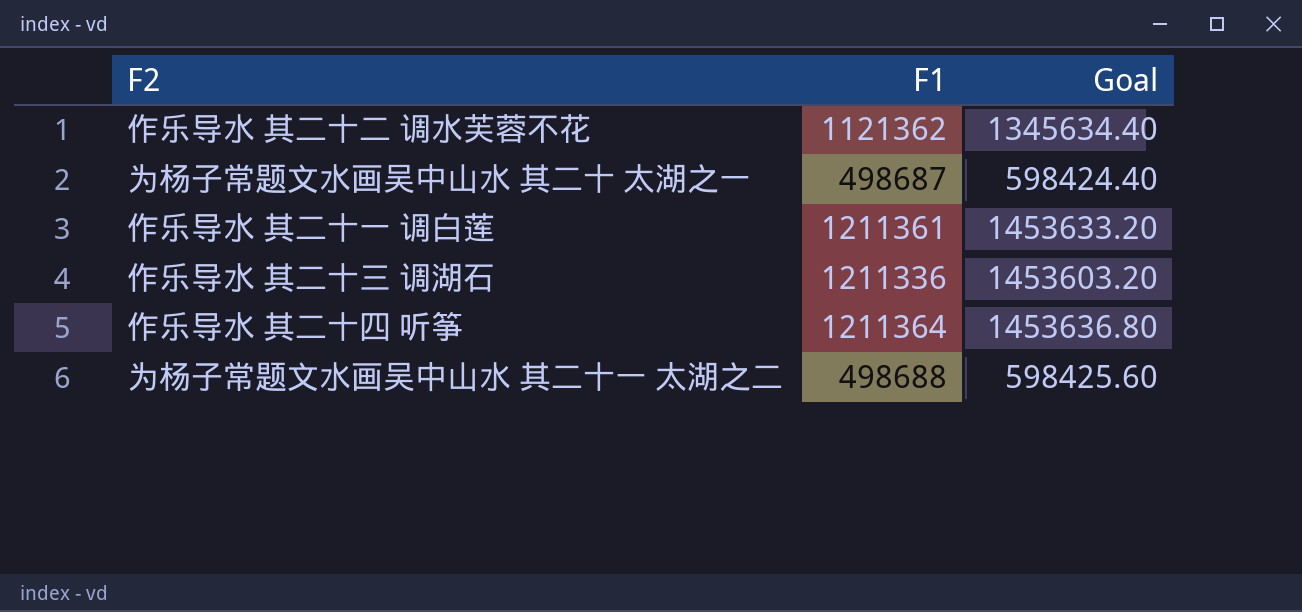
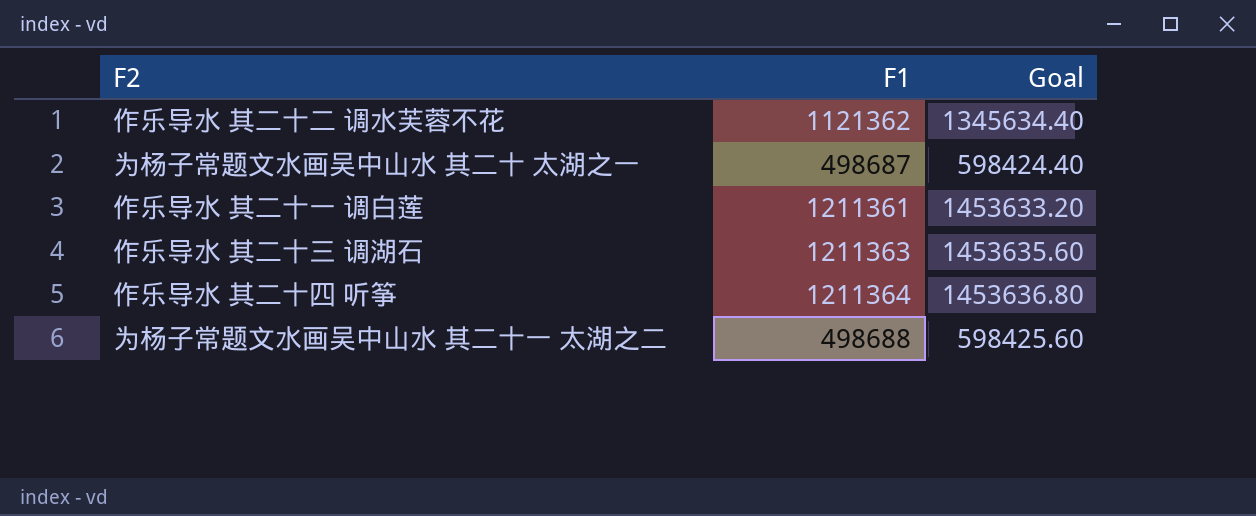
作乐导水 其二十三 调湖石 | F1: 1211336 -> 1211363
作乐导水 其二十三 调湖石 | Goal: 1453603.20 -> 1453635.60

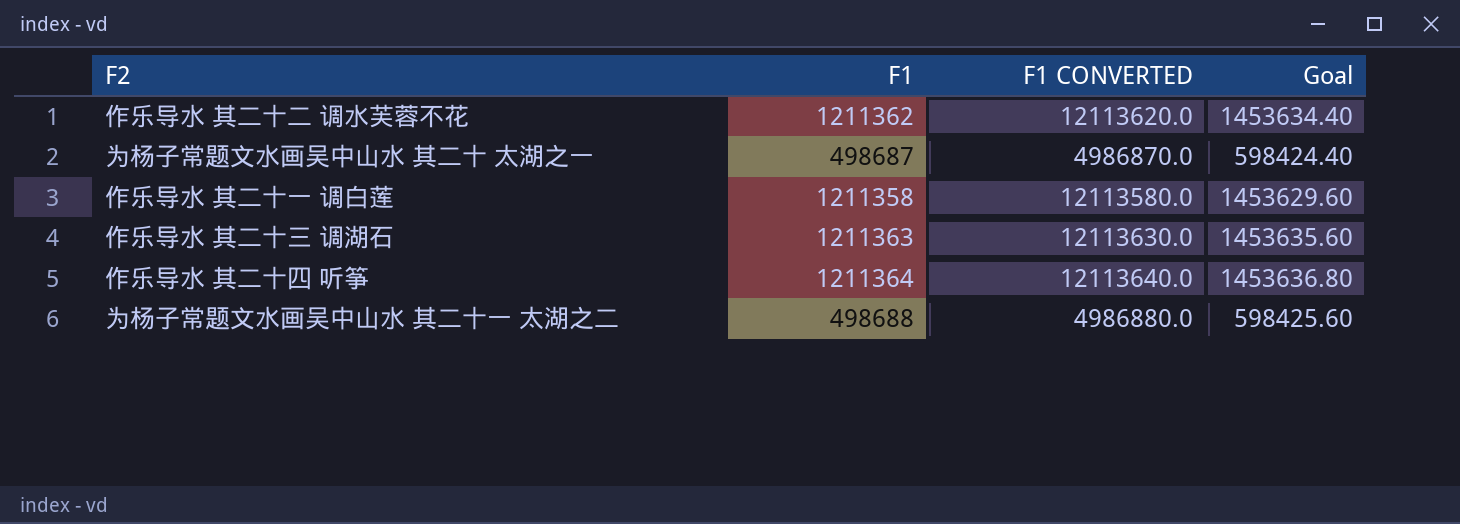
column F1 CONVERTED | formula: none -> [F1] * 10
作乐导水 其二十二 调水芙蓉不花 | F1: 1121362 -> 1211362
作乐导水 其二十二 调水芙蓉不花 | Goal: 1345634.40 -> 1453634.40
作乐导水 其二十一 调白莲 | F1: 1211361 -> 1211358
作乐导水 其二十一 调白莲 | Goal: 1453633.20 -> 1453629.60

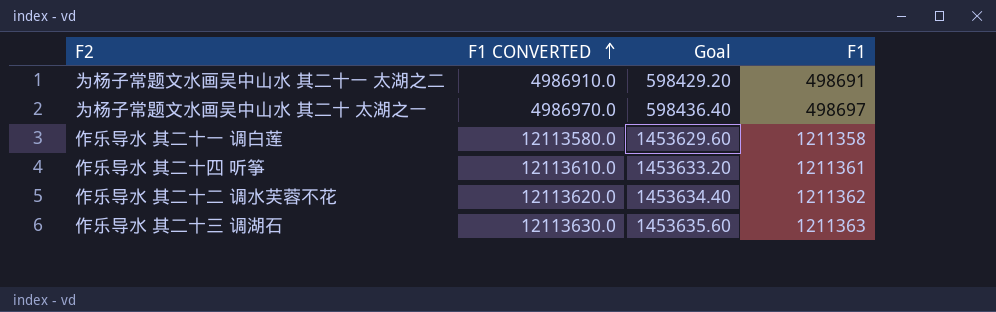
row order: none -> F1 CONVERTED ascending
column F1 | position: 2 -> 4
为杨子常题文水画吴中山水 其二十一 太湖之二 | F1 CONVERTED: 4986880.0 -> 4986910.0
为杨子常题文水画吴中山水 其二十一 太湖之二 | Goal: 598425.60 -> 598429.20
为杨子常题文水画吴中山水 其二十一 太湖之二 | F1: 498688 -> 498691
为杨子常题文水画吴中山水 其二十 太湖之一 | F1 CONVERTED: 4986870.0 -> 4986970.0
为杨子常题文水画吴中山水 其二十 太湖之一 | Goal: 598424.40 -> 598436.40
为杨子常题文水画吴中山水 其二十 太湖之一 | F1: 498687 -> 498697
作乐导水 其二十四 听筝 | F1 CONVERTED: 12113640.0 -> 12113610.0
作乐导水 其二十四 听筝 | Goal: 1453636.80 -> 1453633.20
作乐导水 其二十四 听筝 | F1: 1211364 -> 1211361

